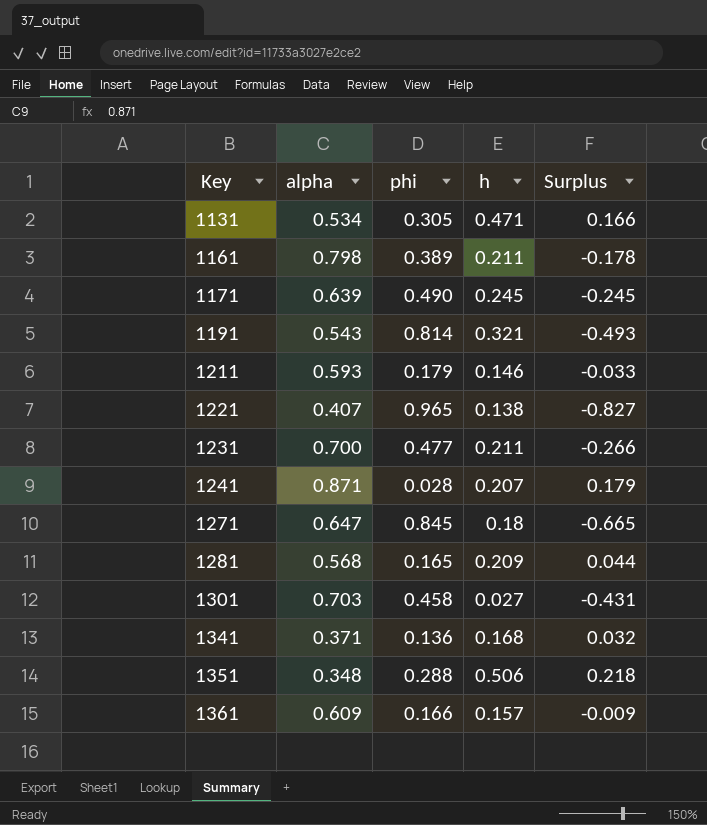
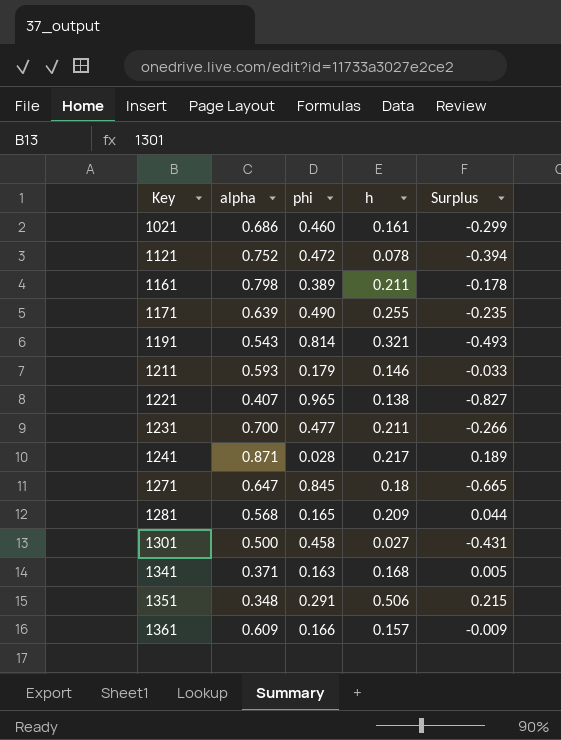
row 1131: 0.534 | 0.305 | 0.471 | 0.166 -> none
row 1021: none -> 0.686 | 0.460 | 0.161 | -0.299
row 1121: none -> 0.752 | 0.472 | 0.078 | -0.394
1171 | h: 0.245 -> 0.255
1171 | Surplus: -0.245 -> -0.235
1241 | h: 0.207 -> 0.217
1241 | Surplus: 0.179 -> 0.189
1301 | alpha: 0.703 -> 0.500
1341 | phi: 0.136 -> 0.163
1341 | Surplus: 0.032 -> 0.005
1351 | phi: 0.288 -> 0.291
1351 | Surplus: 0.218 -> 0.215

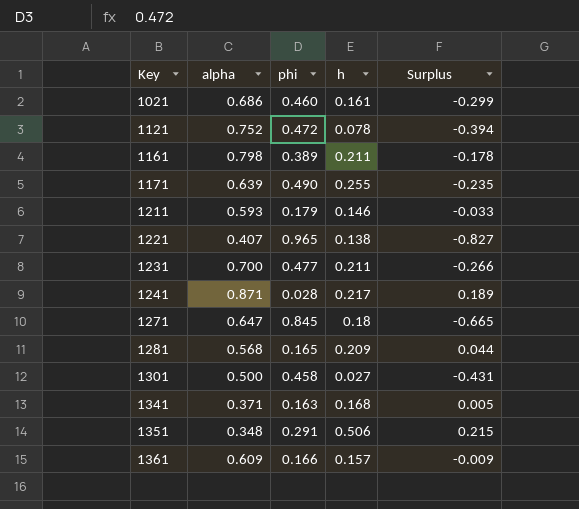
row 1191: 0.543 | 0.814 | 0.321 | -0.493 -> none

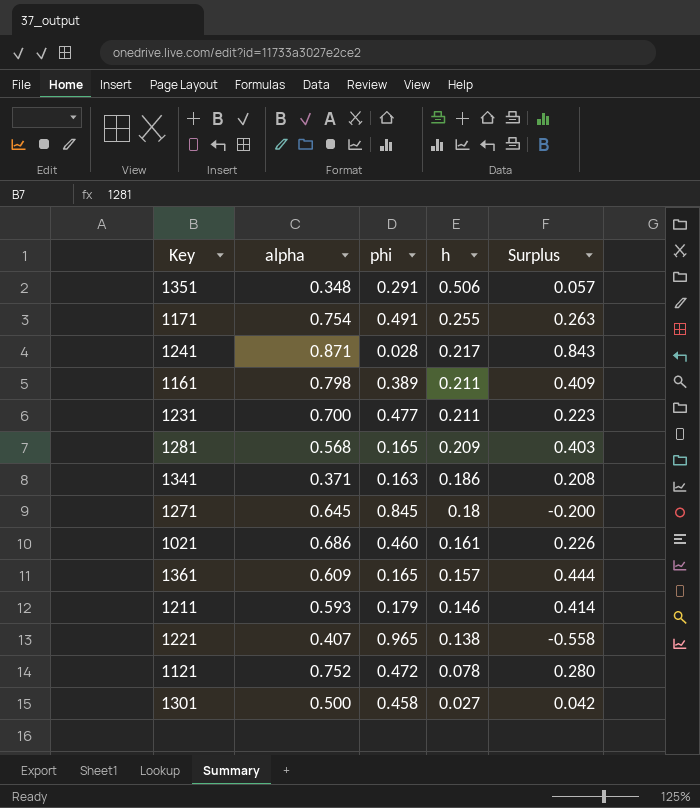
row order: Key ascending -> h descending
column Surplus | formula: [h] - [phi] -> [alpha] - [phi]
1171 | alpha: 0.639 -> 0.754
1171 | phi: 0.490 -> 0.491
1341 | h: 0.168 -> 0.186
1271 | alpha: 0.647 -> 0.645
1361 | phi: 0.166 -> 0.165

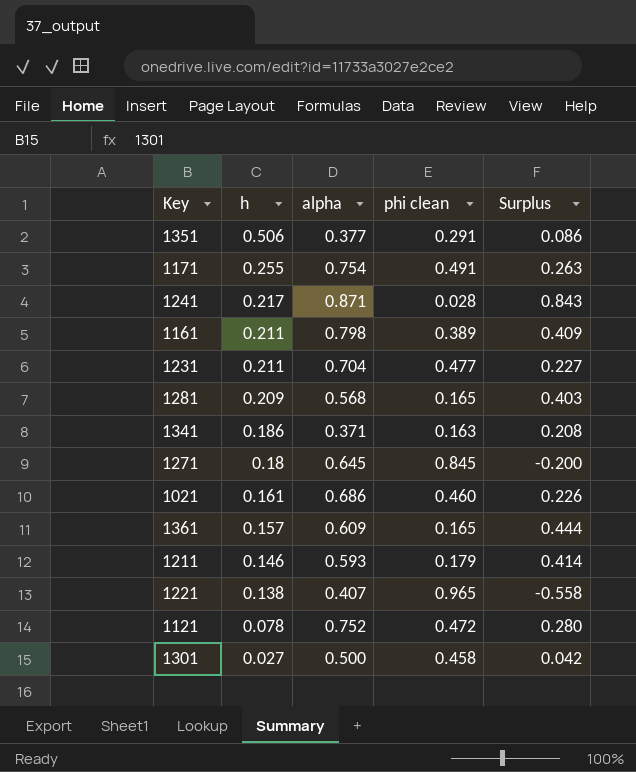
column h | position: 4 -> 2
column name: phi -> phi clean
1351 | alpha: 0.348 -> 0.377
1351 | Surplus: 0.057 -> 0.086
1231 | alpha: 0.700 -> 0.704
1231 | Surplus: 0.223 -> 0.227

